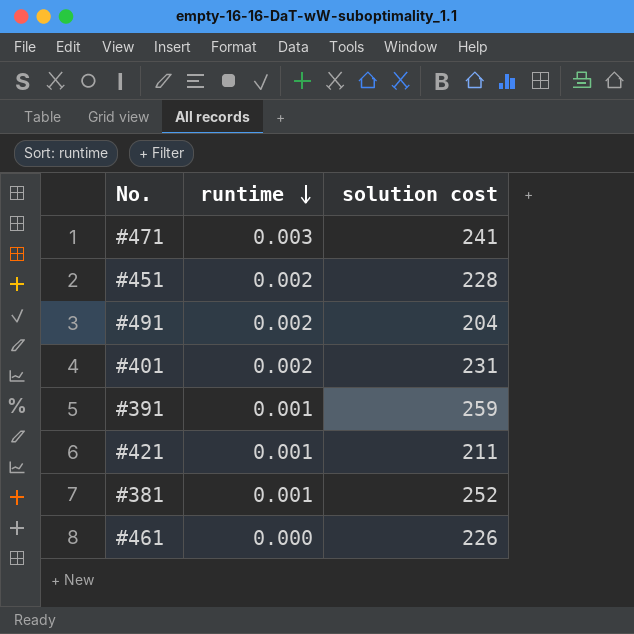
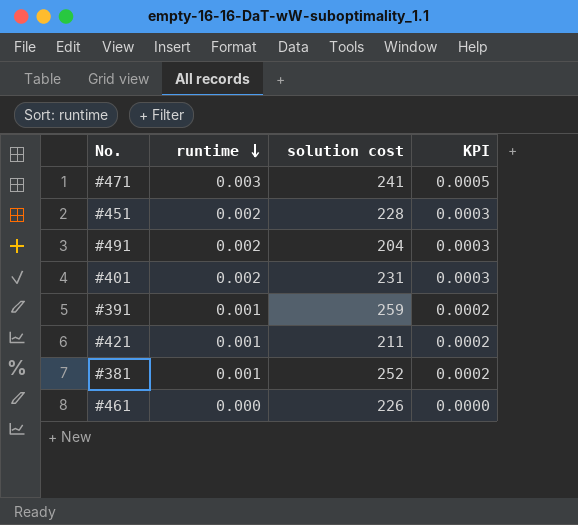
column KPI | formula: none -> [runtime] * 0.15

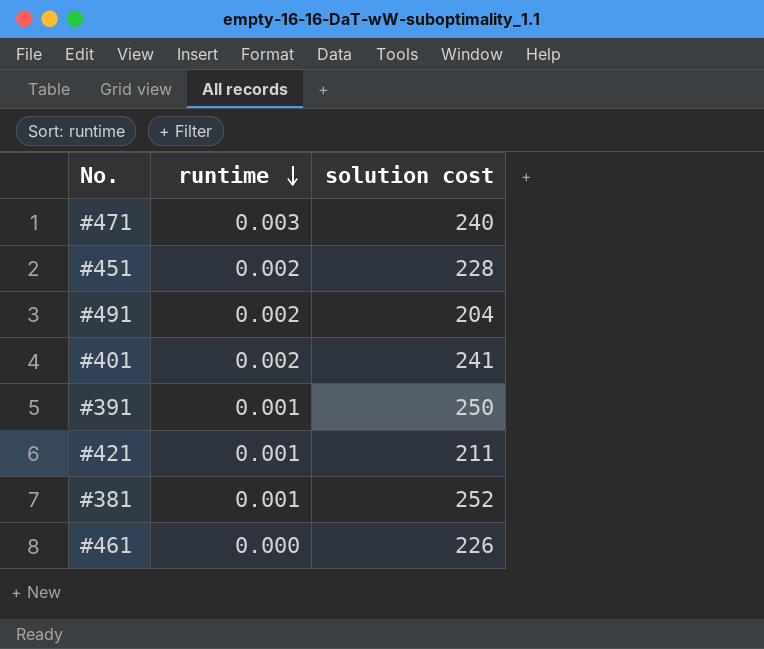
column KPI | formula: [runtime] * 0.15 -> none
#471 | solution cost: 241 -> 240
#401 | solution cost: 231 -> 241
#391 | solution cost: 259 -> 250

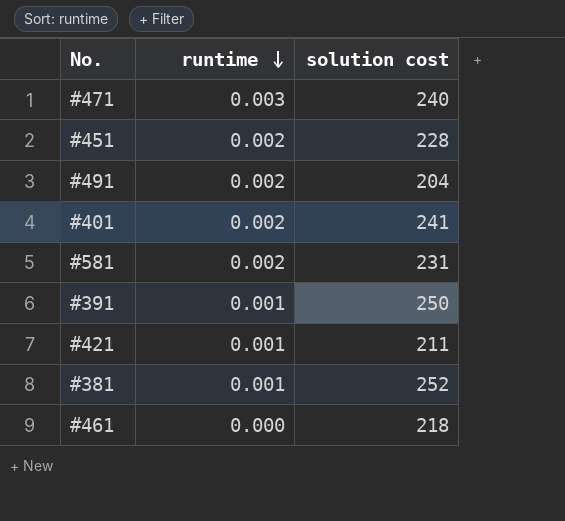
row #581: none -> 0.002 | 231
#461 | solution cost: 226 -> 218

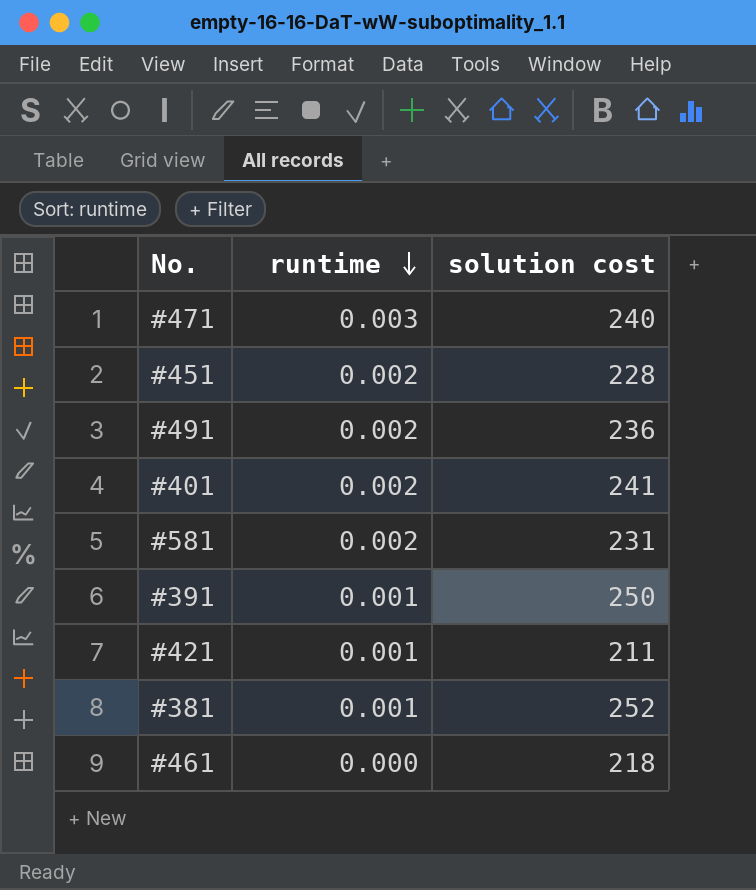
#491 | solution cost: 204 -> 236

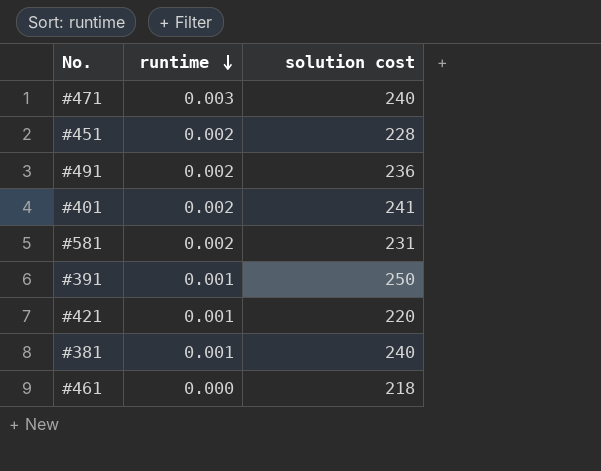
#421 | solution cost: 211 -> 220
#381 | solution cost: 252 -> 240

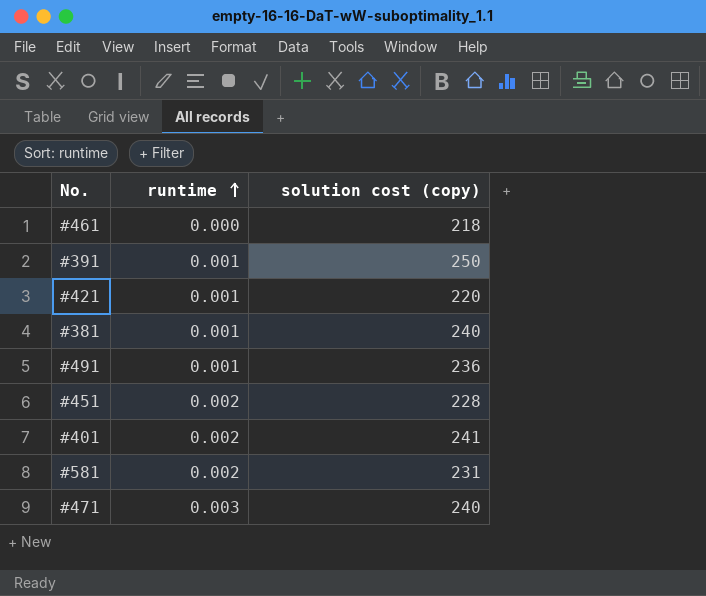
row order: runtime descending -> runtime ascending
column name: solution cost -> solution cost (copy)
#491 | runtime: 0.002 -> 0.001

